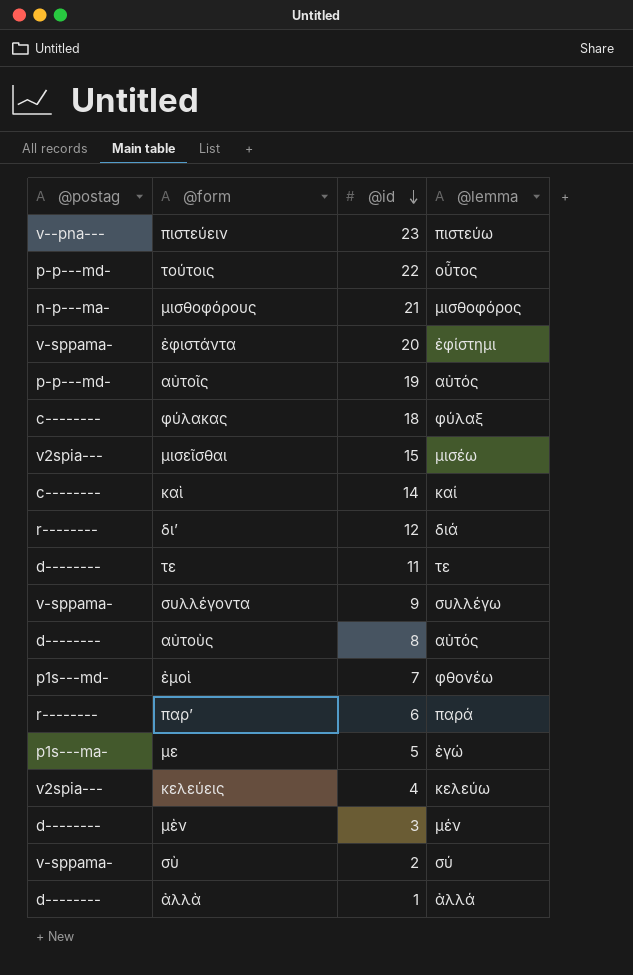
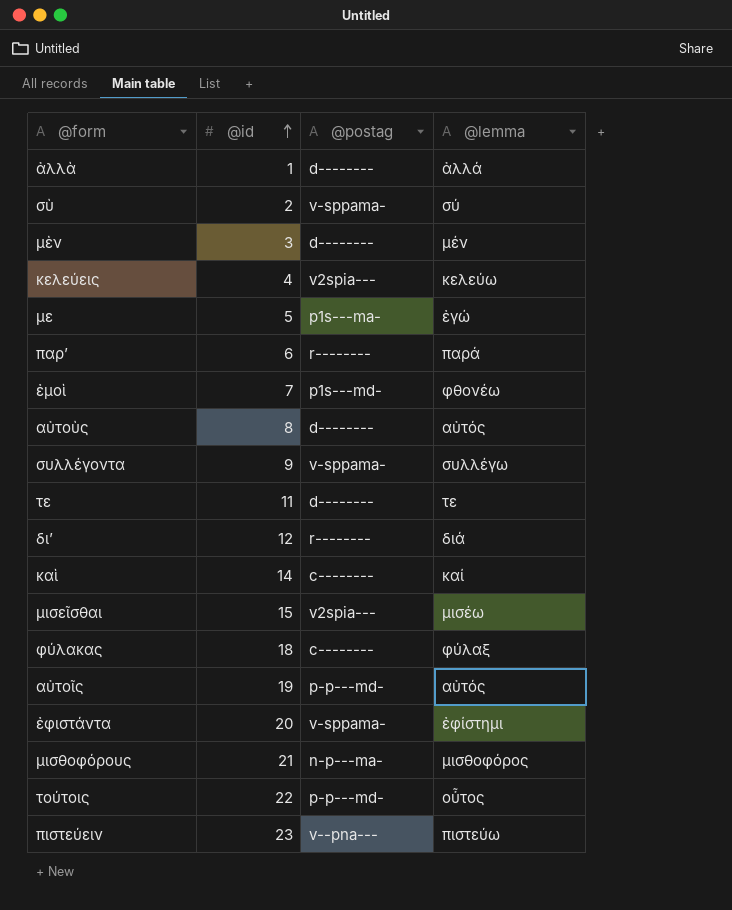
row order: @id descending -> @id ascending
column @postag | position: 1 -> 3

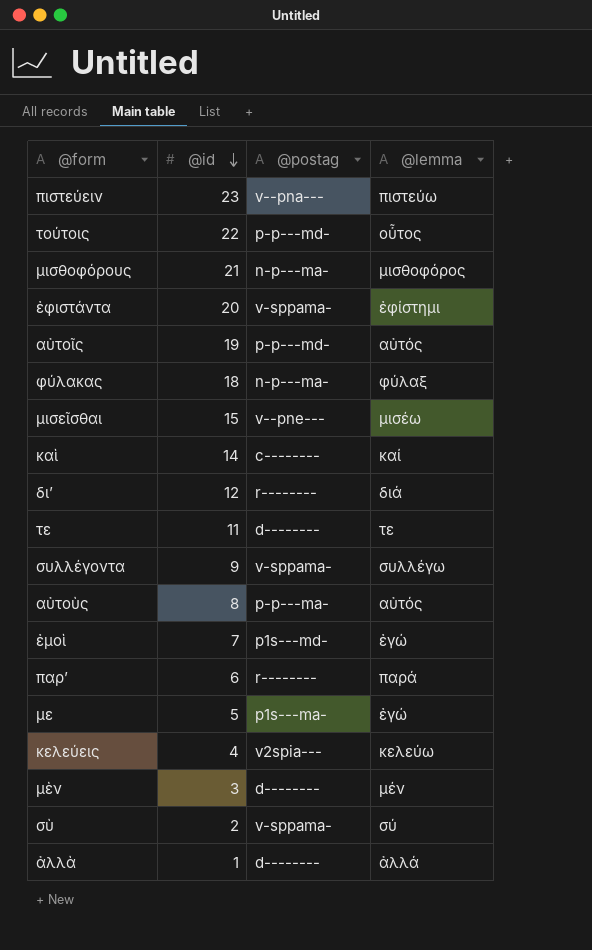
row order: @id ascending -> @id descending
φύλακας | @postag: c-------- -> n-p---ma-
μισεῖσθαι | @postag: v2spia--- -> v--pne---
αὐτοὺς | @postag: d-------- -> p-p---ma-
ἐμοὶ | @lemma: φθονέω -> ἐγώ

